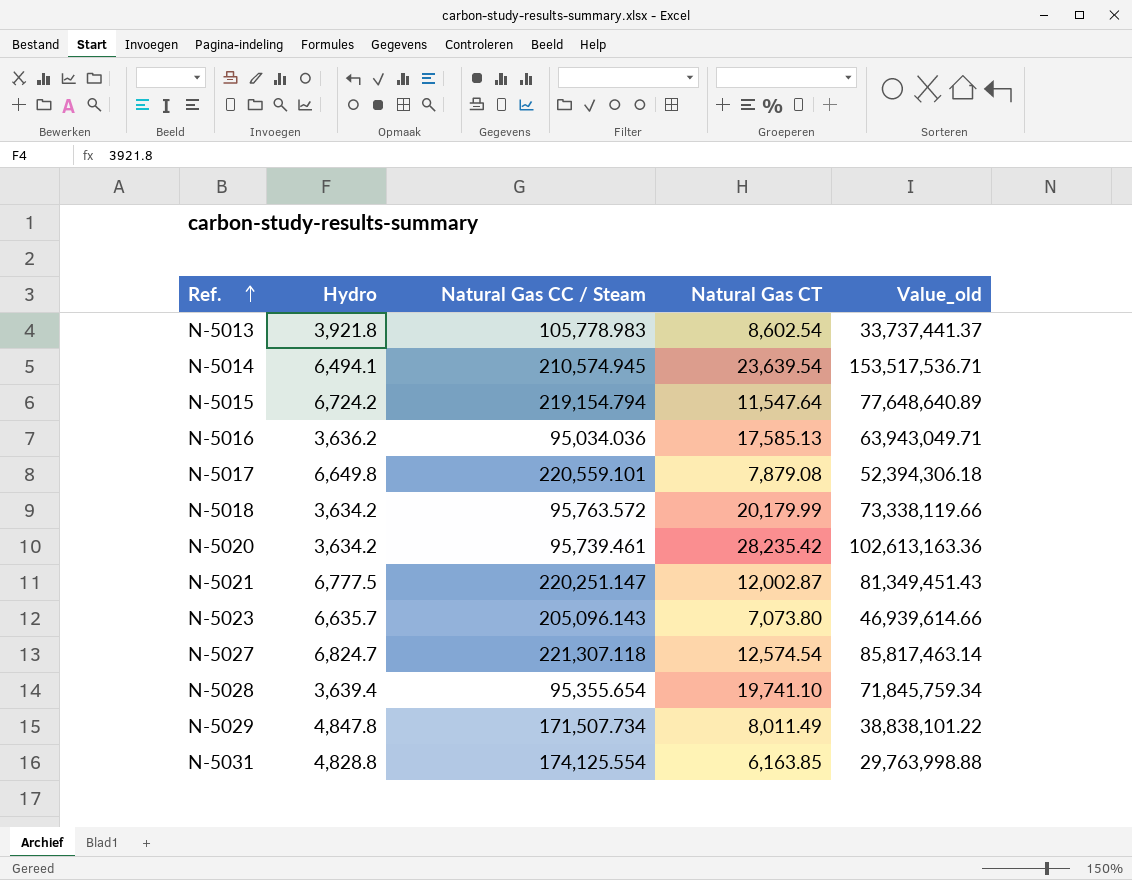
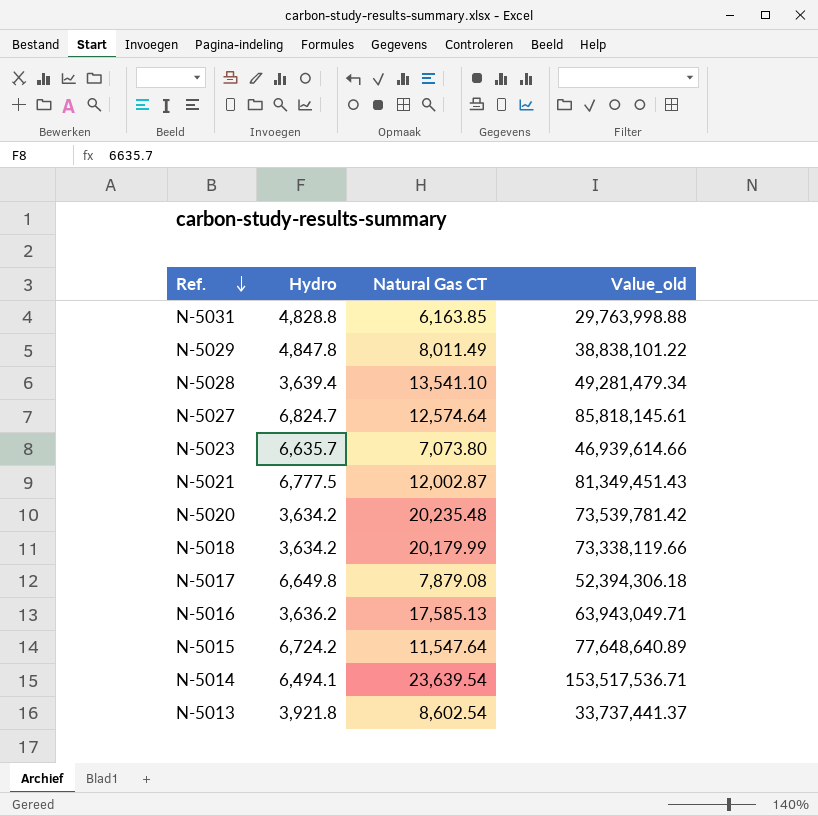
row order: Ref. ascending -> Ref. descending
column Natural Gas CC / Steam | position: 3 -> none
N-5028 | Natural Gas CT: 19,741.10 -> 13,541.10
N-5028 | Value_old: 71,845,759.34 -> 49,281,479.34
N-5027 | Natural Gas CT: 12,574.54 -> 12,574.64
N-5027 | Value_old: 85,817,463.14 -> 85,818,145.61
N-5020 | Natural Gas CT: 28,235.42 -> 20,235.48
N-5020 | Value_old: 102,613,163.36 -> 73,539,781.42

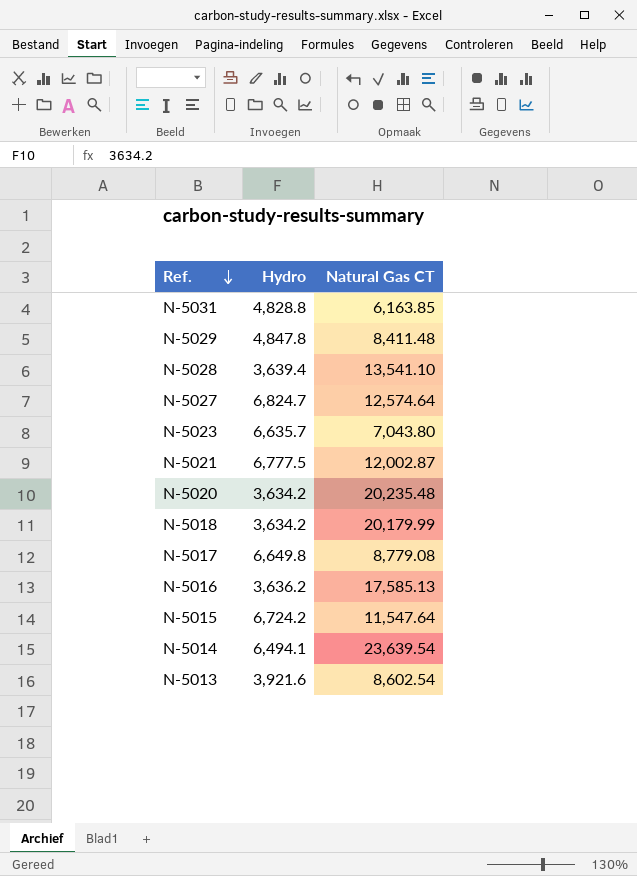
column Value_old | formula: [Hydro] * [Natural Gas CT] -> none
N-5029 | Natural Gas CT: 8,011.49 -> 8,411.48
N-5023 | Natural Gas CT: 7,073.80 -> 7,043.80
N-5017 | Natural Gas CT: 7,879.08 -> 8,779.08
N-5013 | Hydro: 3,921.8 -> 3,921.6

